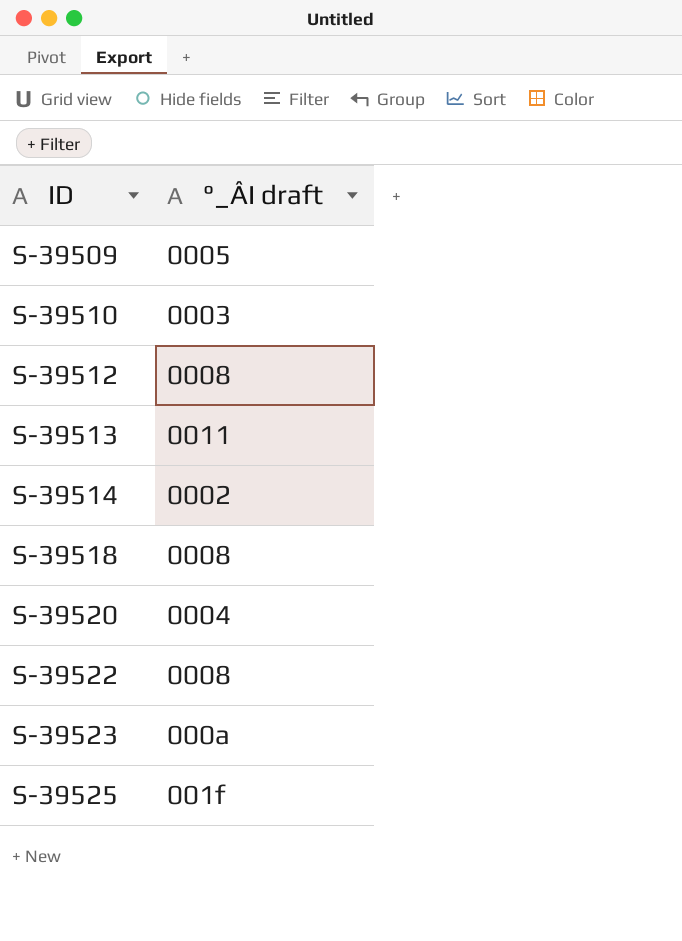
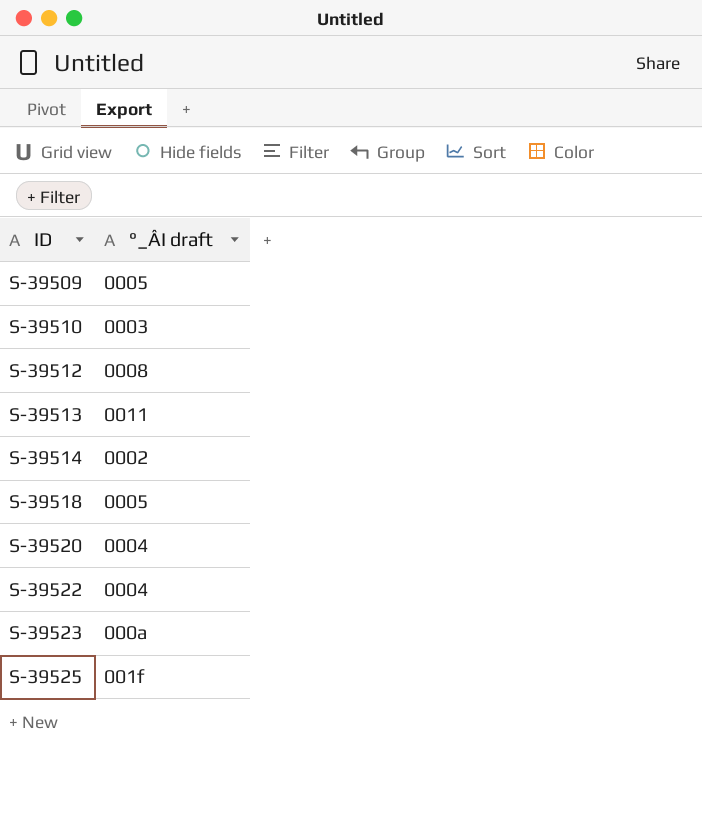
S-39518 | °_ÂI draft: 0008 -> 0005
S-39522 | °_ÂI draft: 0008 -> 0004

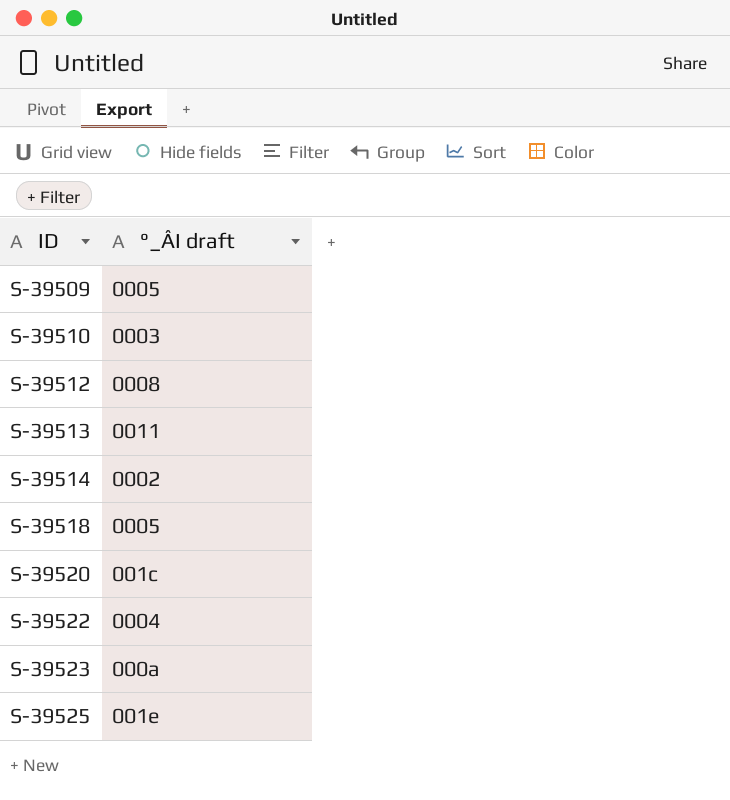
S-39520 | °_ÂI draft: 0004 -> 001c
S-39525 | °_ÂI draft: 001f -> 001e

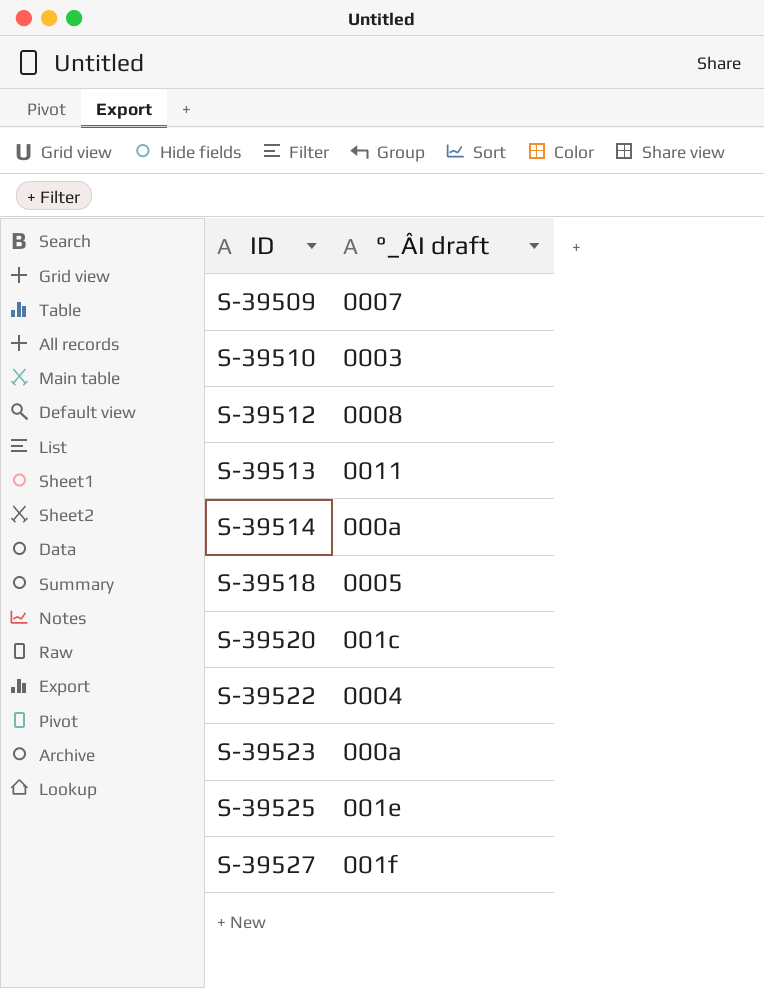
S-39509 | °_ÂI draft: 0005 -> 0007
S-39514 | °_ÂI draft: 0002 -> 000a
row S-39527: none -> 001f

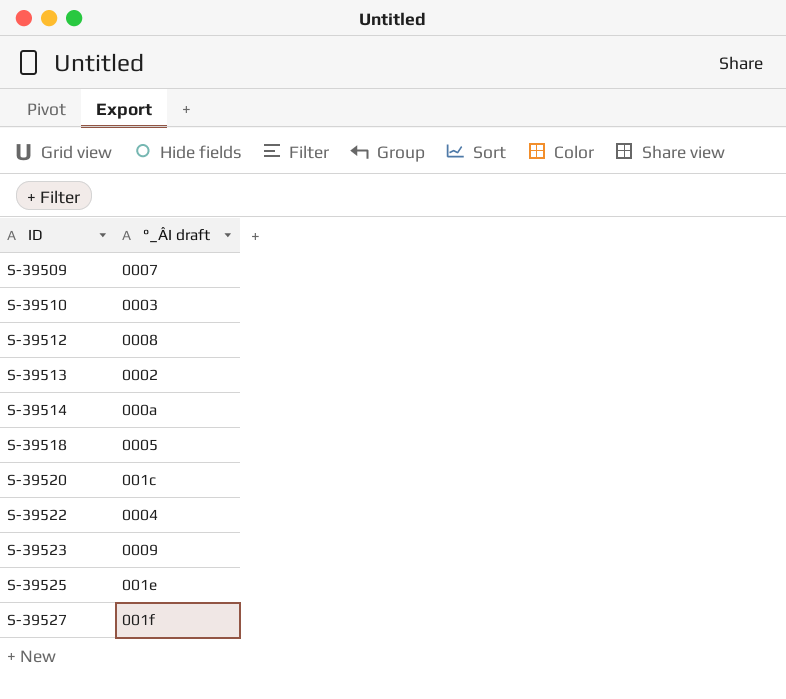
S-39513 | °_ÂI draft: 0011 -> 0002
S-39523 | °_ÂI draft: 000a -> 0009

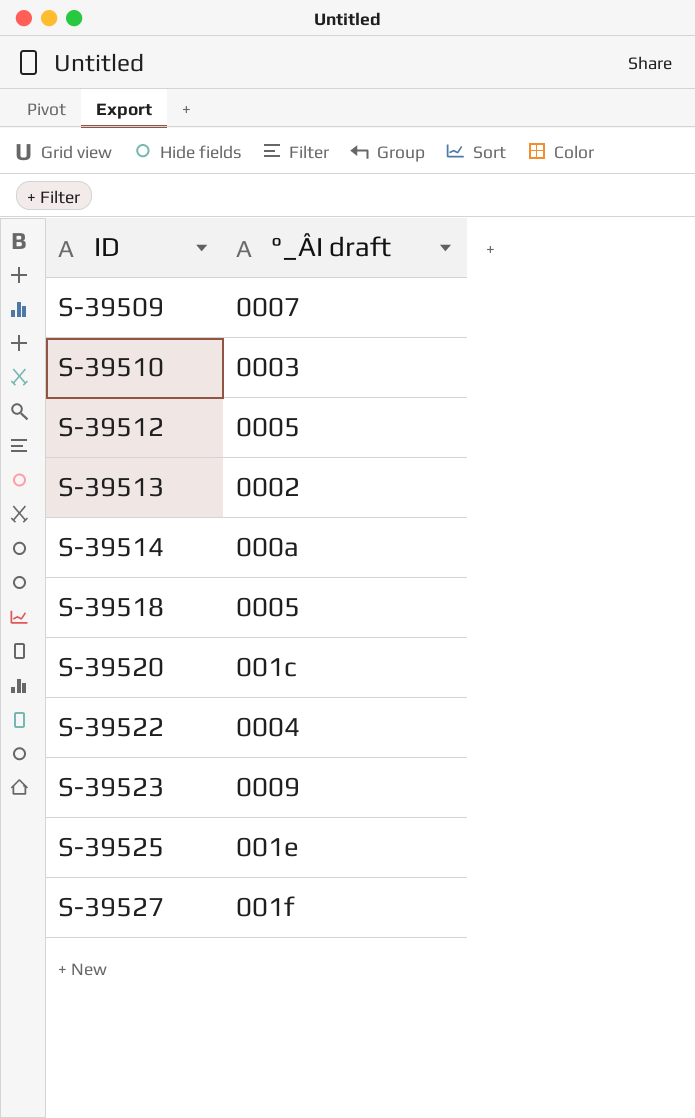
S-39512 | °_ÂI draft: 0008 -> 0005

